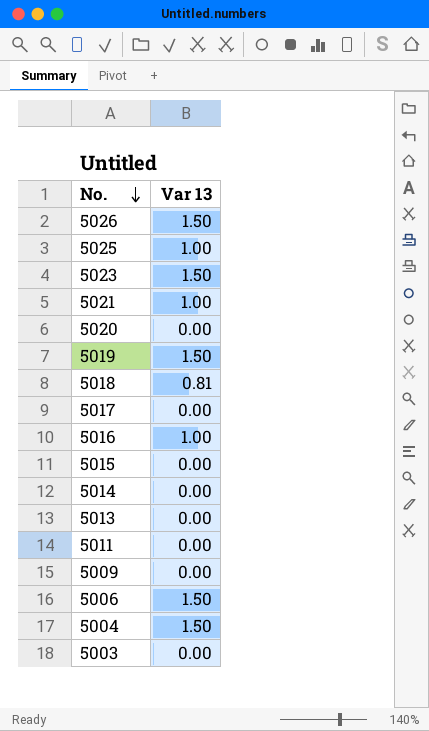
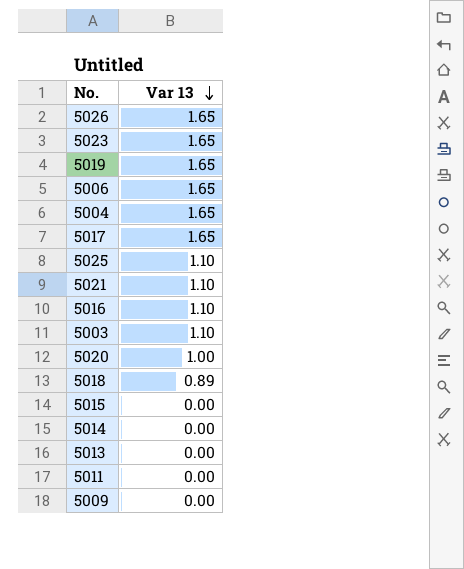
row order: No. descending -> Var 13 descending
5026 | Var 13: 1.50 -> 1.65
5023 | Var 13: 1.50 -> 1.65
5019 | Var 13: 1.50 -> 1.65
5006 | Var 13: 1.50 -> 1.65
5004 | Var 13: 1.50 -> 1.65
5017 | Var 13: 0.00 -> 1.65
5025 | Var 13: 1.00 -> 1.10
5021 | Var 13: 1.00 -> 1.10
5016 | Var 13: 1.00 -> 1.10
5003 | Var 13: 0.00 -> 1.10
5020 | Var 13: 0.00 -> 1.00
5018 | Var 13: 0.81 -> 0.89

